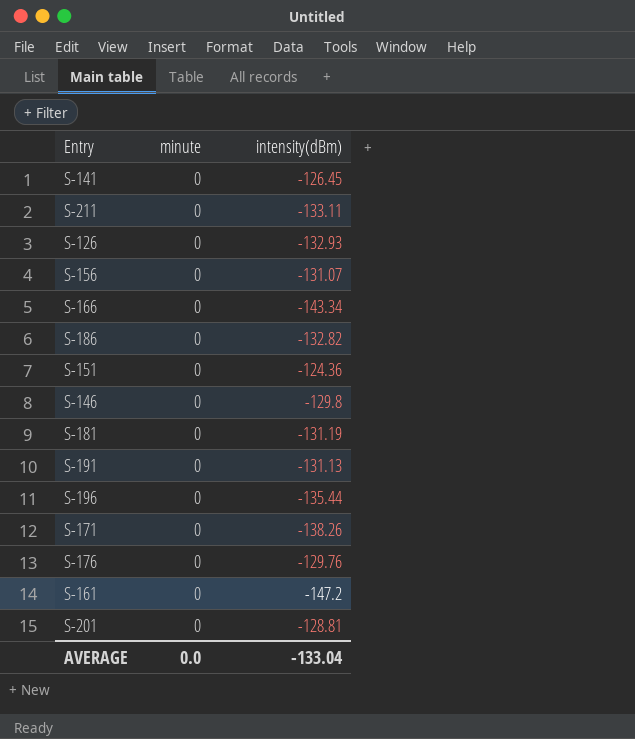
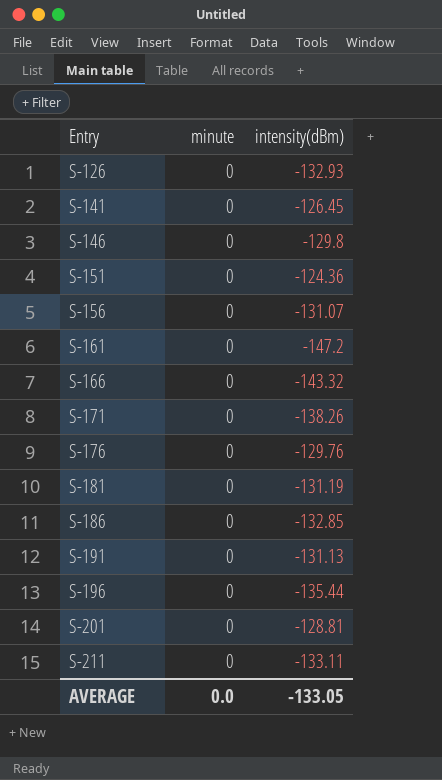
row order: none -> Entry ascending
S-166 | intensity(dBm): -143.34 -> -143.32
S-186 | intensity(dBm): -132.82 -> -132.85
AVERAGE | intensity(dBm): -133.04 -> -133.05

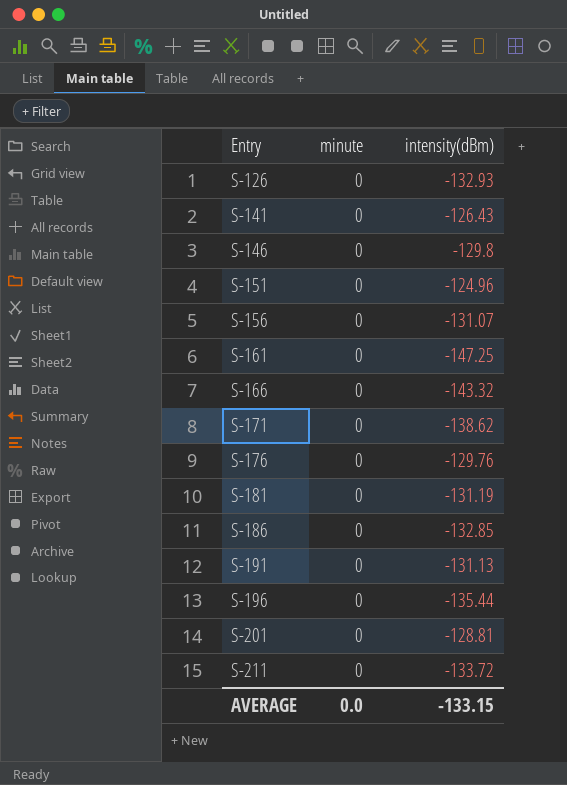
S-141 | intensity(dBm): -126.45 -> -126.43
S-151 | intensity(dBm): -124.36 -> -124.96
S-161 | intensity(dBm): -147.2 -> -147.25
S-171 | intensity(dBm): -138.26 -> -138.62
S-211 | intensity(dBm): -133.11 -> -133.72
AVERAGE | intensity(dBm): -133.05 -> -133.15

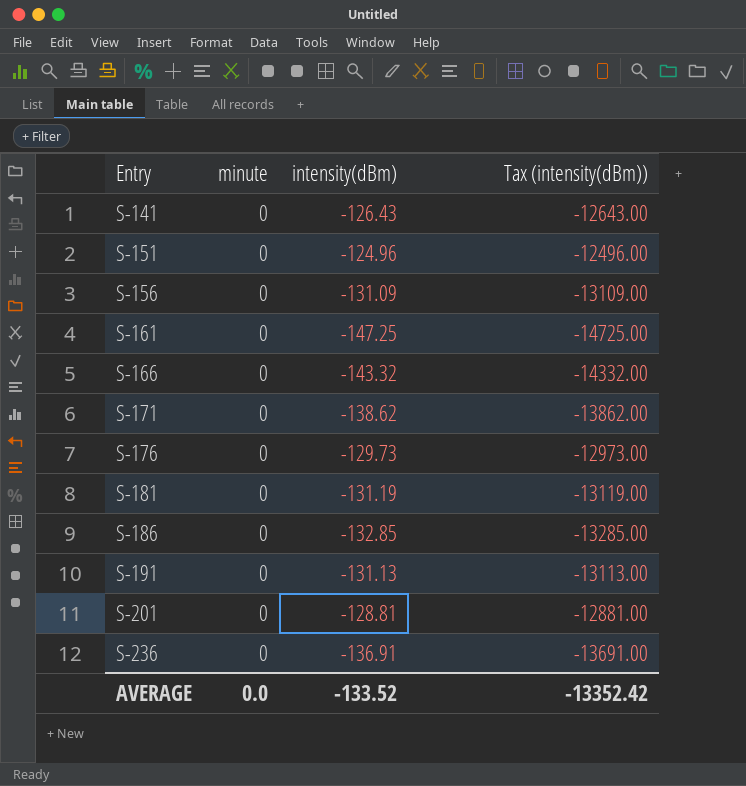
column Tax (intensity(dBm)) | formula: none -> [intensity(dBm)] * 100
row S-126: 0 | -132.93 -> none
row S-146: 0 | -129.8 -> none
row S-196: 0 | -135.44 -> none
row S-211: 0 | -133.72 -> none
S-156 | intensity(dBm): -131.07 -> -131.09
S-176 | intensity(dBm): -129.76 -> -129.73
row S-236: none -> 0 | -136.91 | -13691.00
AVERAGE | intensity(dBm): -133.15 -> -133.52

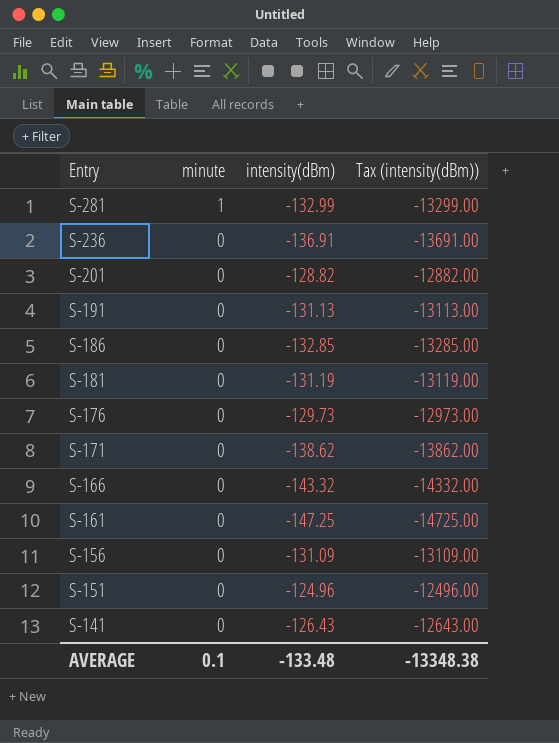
row order: Entry ascending -> Entry descending
row S-281: none -> 1 | -132.99 | -13299.00
S-201 | intensity(dBm): -128.81 -> -128.82
S-201 | Tax (intensity(dBm)): -12881.00 -> -12882.00
AVERAGE | minute: 0.0 -> 0.1
AVERAGE | intensity(dBm): -133.52 -> -133.48
AVERAGE | Tax (intensity(dBm)): -13352.42 -> -13348.38

